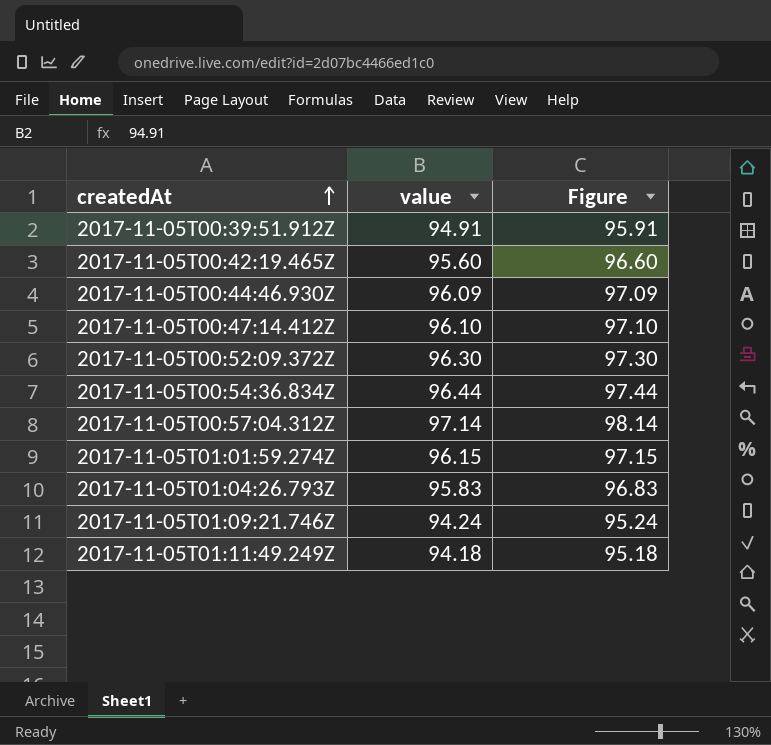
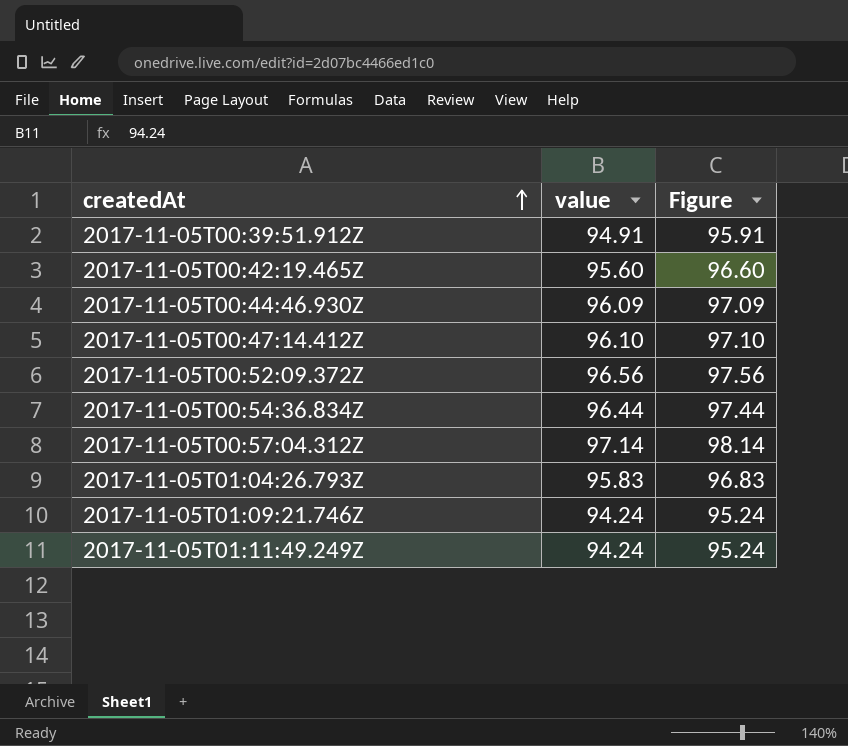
row 2017-11-05T01:01:59.274Z: 96.15 | 97.15 -> none
2017-11-05T00:52:09.372Z | value: 96.30 -> 96.56
2017-11-05T00:52:09.372Z | Figure: 97.30 -> 97.56
2017-11-05T01:11:49.249Z | value: 94.18 -> 94.24
2017-11-05T01:11:49.249Z | Figure: 95.18 -> 95.24

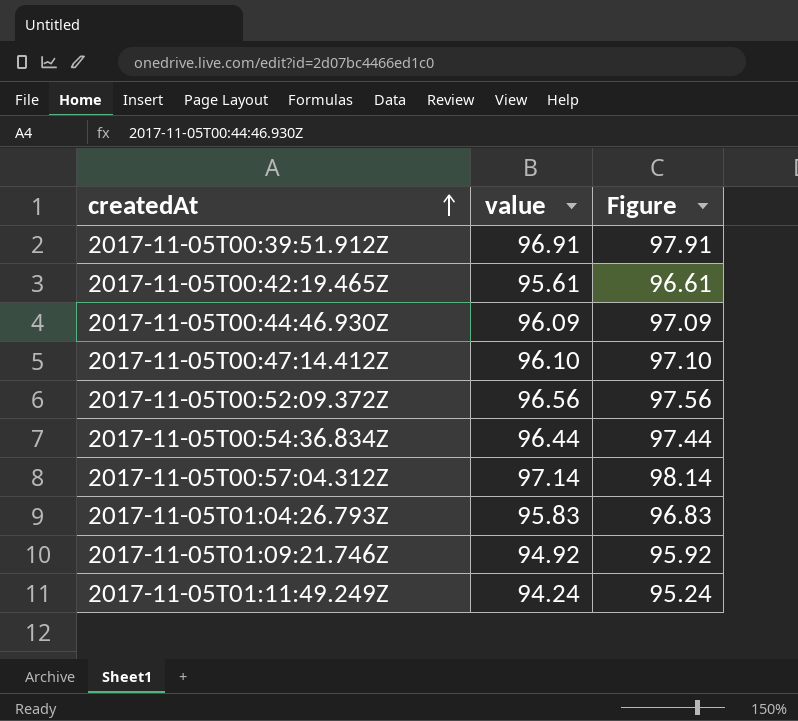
2017-11-05T00:39:51.912Z | value: 94.91 -> 96.91
2017-11-05T00:39:51.912Z | Figure: 95.91 -> 97.91
2017-11-05T00:42:19.465Z | value: 95.60 -> 95.61
2017-11-05T00:42:19.465Z | Figure: 96.60 -> 96.61
2017-11-05T01:09:21.746Z | value: 94.24 -> 94.92
2017-11-05T01:09:21.746Z | Figure: 95.24 -> 95.92

